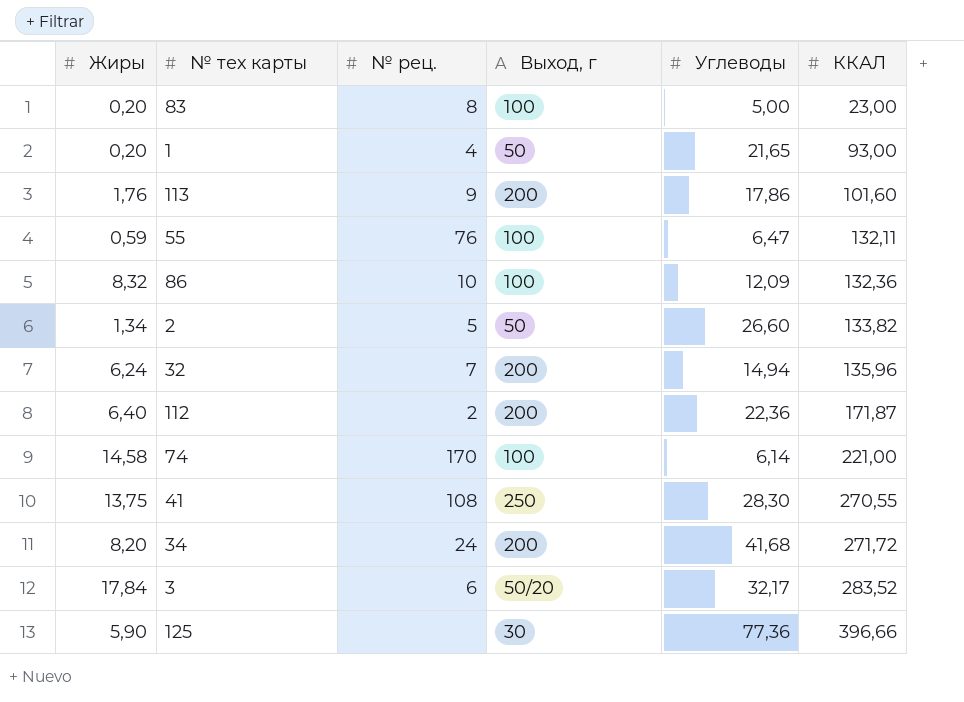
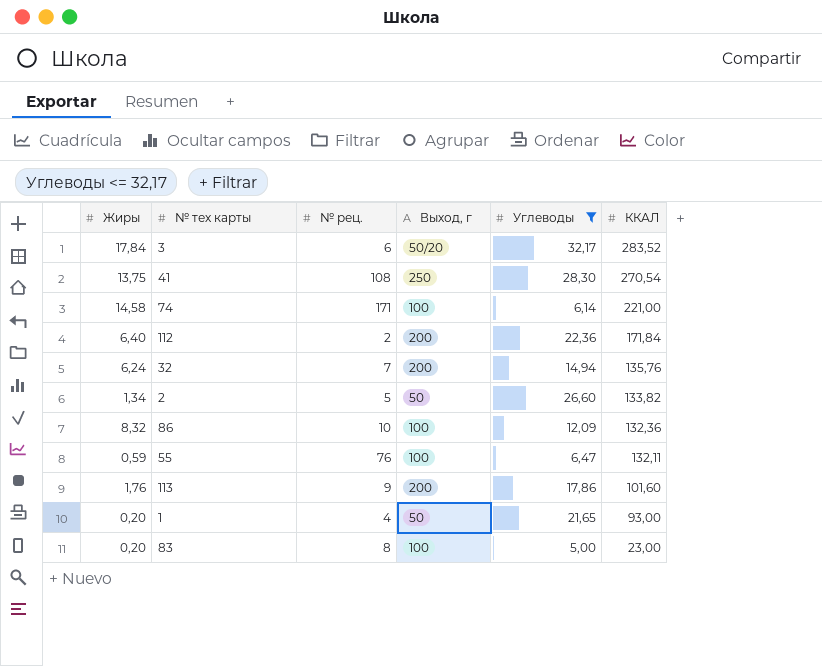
filter: none -> Углеводы <= 32,17
row order: ККАЛ ascending -> ККАЛ descending
41 | ККАЛ: 270,55 -> 270,54
74 | № рец.: 170 -> 171
112 | ККАЛ: 171,87 -> 171,84
32 | ККАЛ: 135,96 -> 135,76

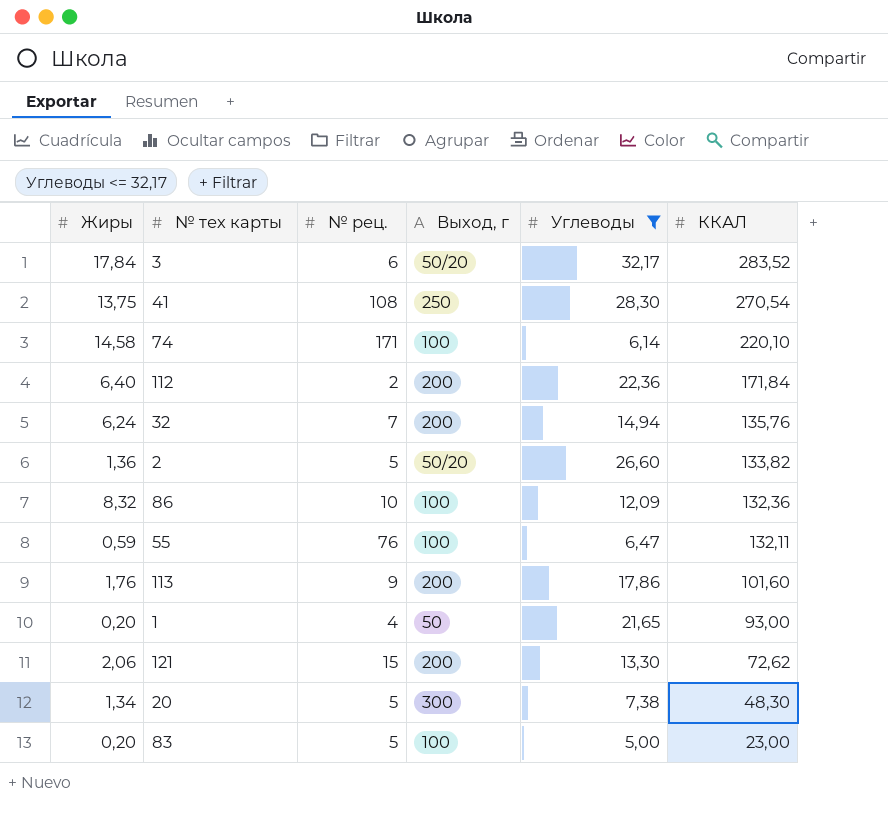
74 | ККАЛ: 221,00 -> 220,10
2 | Жиры: 1,34 -> 1,36
2 | Выход, г: 50 -> 50/20
row 121: none -> 2,06 | 15 | 200 | 13,30 | 72,62
row 20: none -> 1,34 | 5 | 300 | 7,38 | 48,30
83 | № рец.: 8 -> 5

